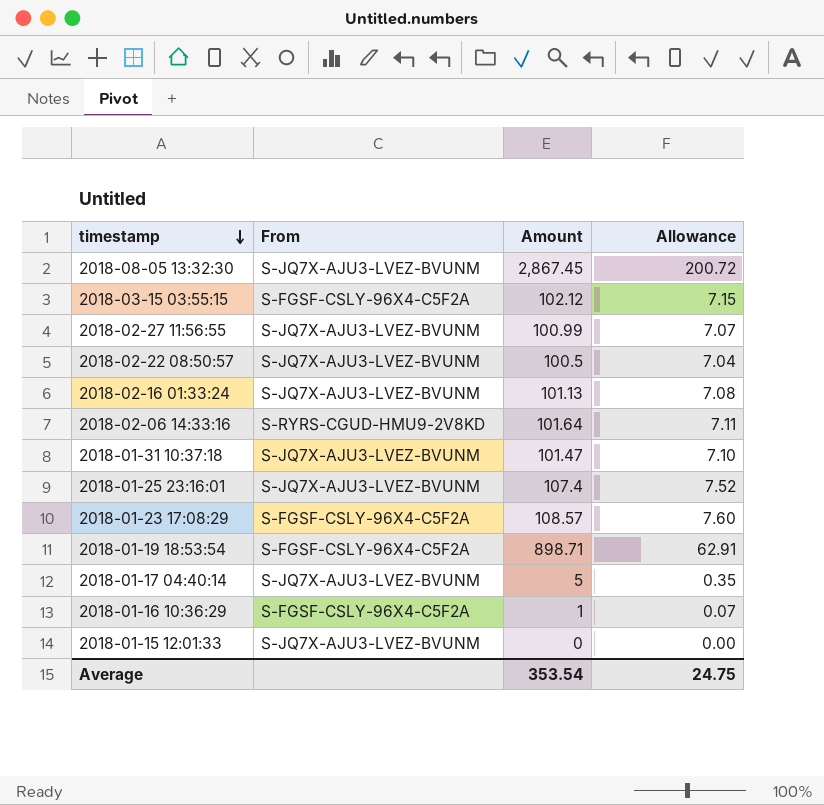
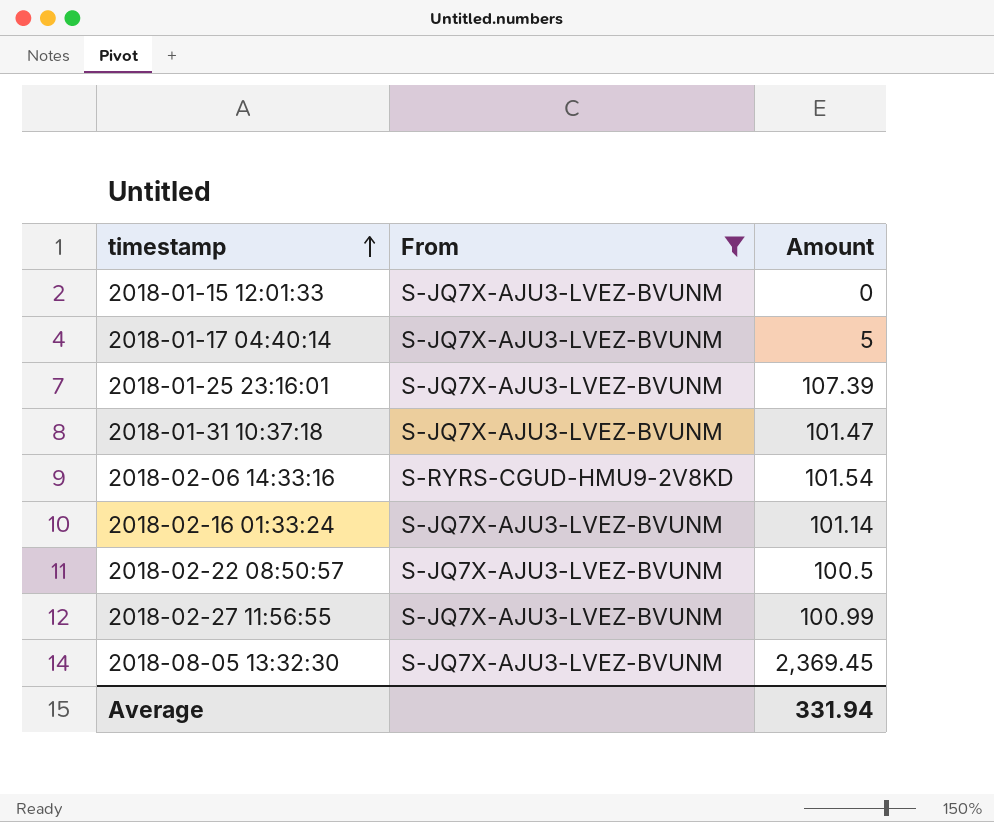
filter: none -> From != S-FGSF-CSLY-96X4-C5F2A
row order: timestamp descending -> timestamp ascending
column Allowance | formula: [Amount] * 0.07 -> none
2018-01-25 23:16:01 | Amount: 107.4 -> 107.39
2018-02-06 14:33:16 | Amount: 101.64 -> 101.54
2018-02-16 01:33:24 | Amount: 101.13 -> 101.14
2018-08-05 13:32:30 | Amount: 2,867.45 -> 2,369.45
Average | Amount: 353.54 -> 331.94

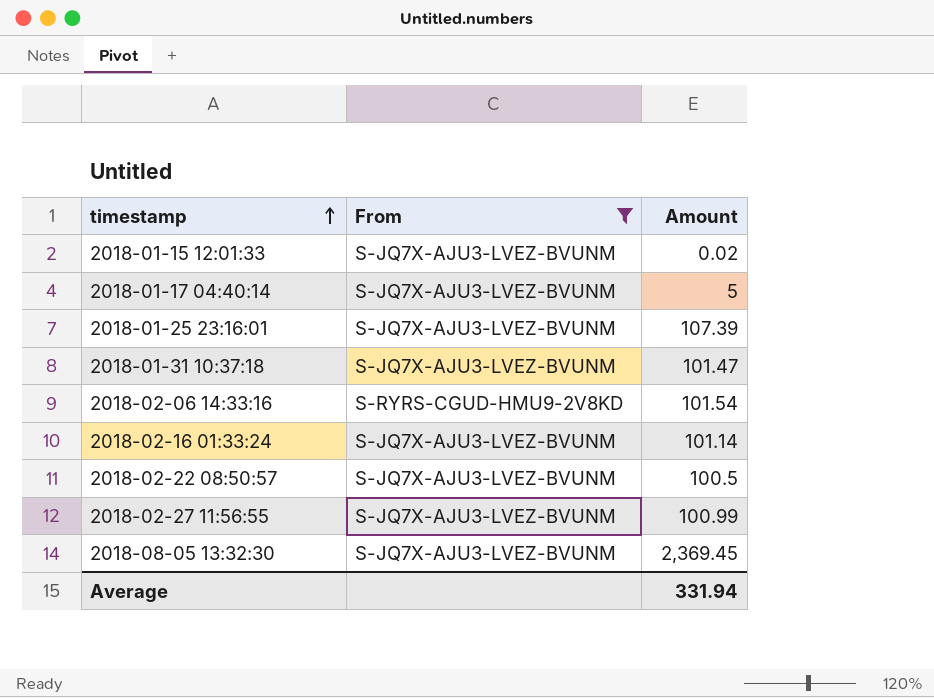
2018-01-15 12:01:33 | Amount: 0 -> 0.02

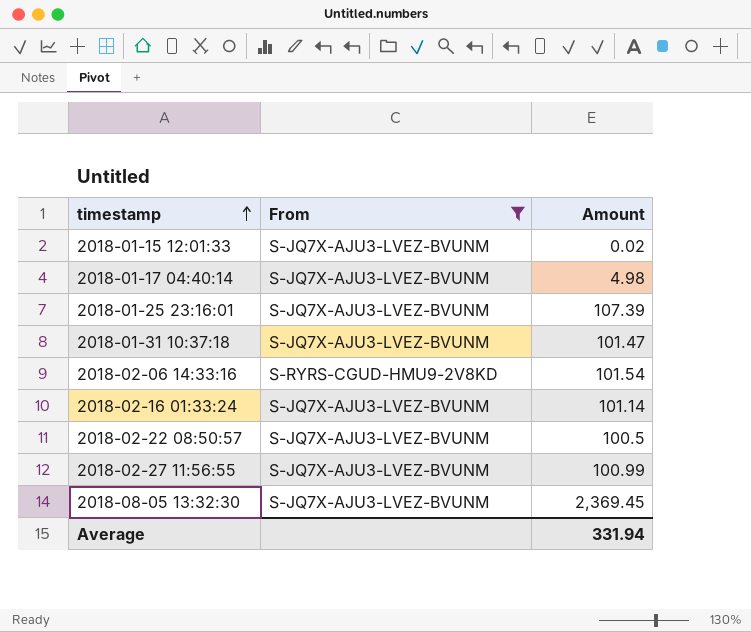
2018-01-17 04:40:14 | Amount: 5 -> 4.98

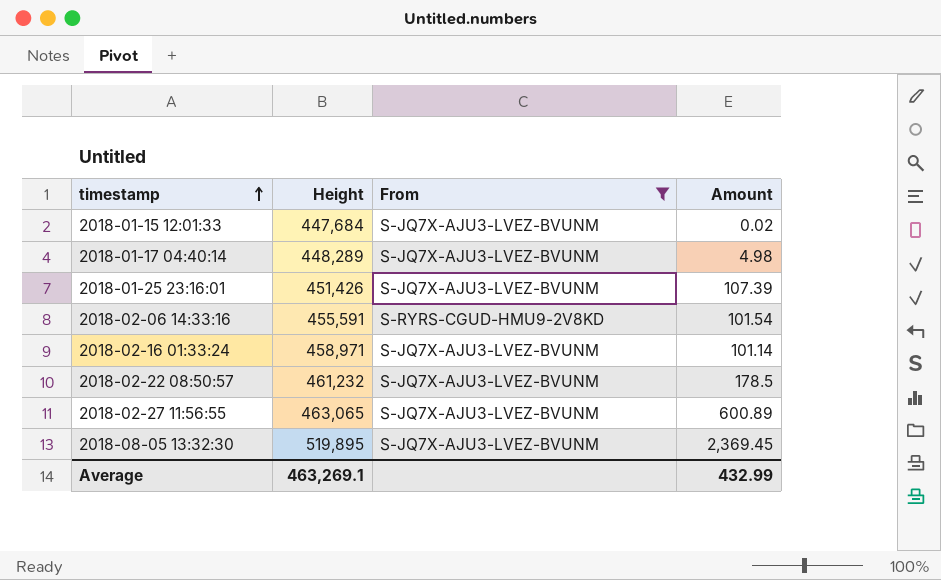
column Height | position: none -> 2
row 2018-01-31 10:37:18: S-JQ7X-AJU3-LVEZ-BVUNM | 101.47 -> none
2018-02-22 08:50:57 | Amount: 100.5 -> 178.5
2018-02-27 11:56:55 | Amount: 100.99 -> 600.89
Average | Amount: 331.94 -> 432.99

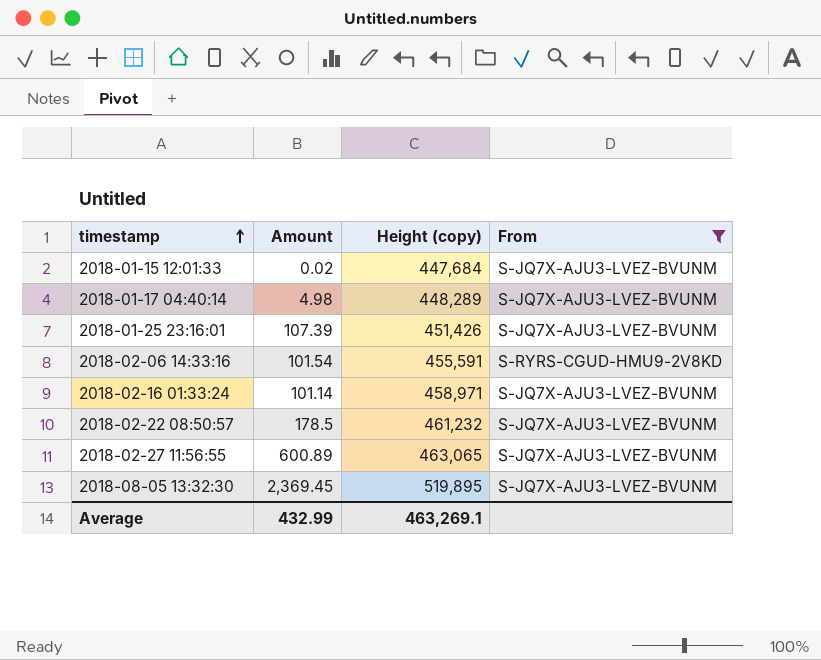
column Amount | position: 4 -> 2
column name: Height -> Height (copy)

